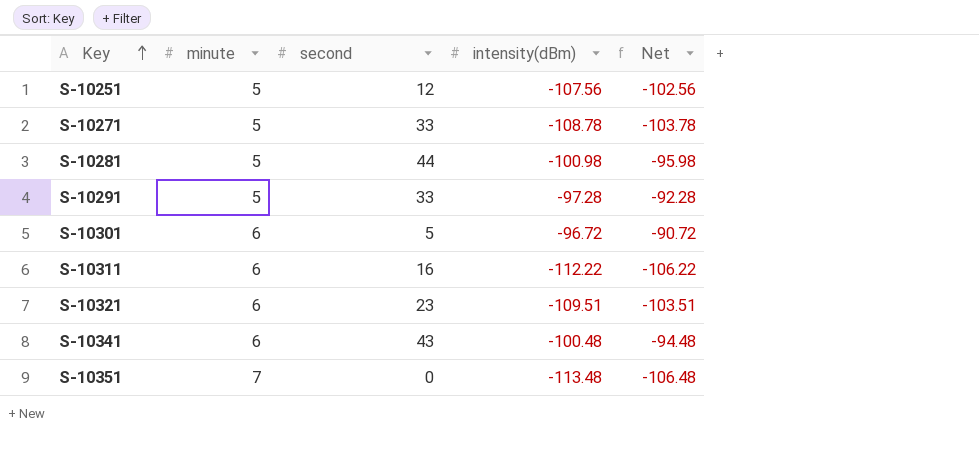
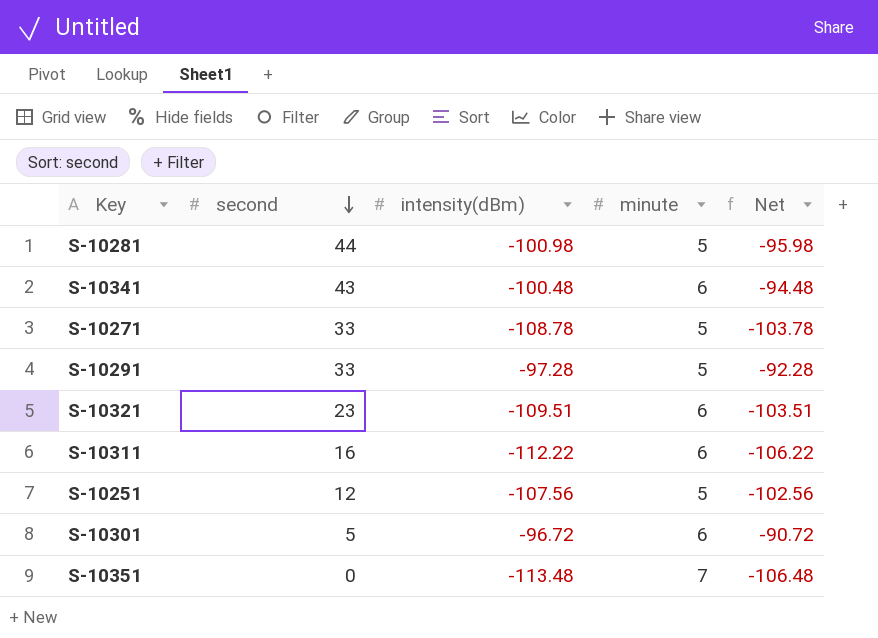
row order: Key ascending -> second descending
column minute | position: 2 -> 4

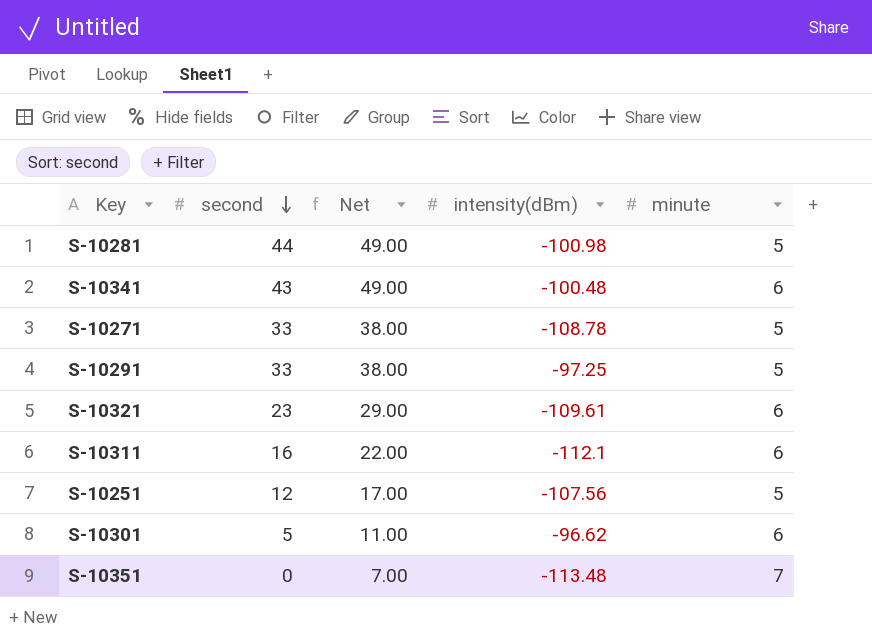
column Net | formula: [intensity(dBm)] + [minute] -> [second] + [minute]
column Net | position: 5 -> 3
S-10291 | intensity(dBm): -97.28 -> -97.25
S-10321 | intensity(dBm): -109.51 -> -109.61
S-10311 | intensity(dBm): -112.22 -> -112.1
S-10301 | intensity(dBm): -96.72 -> -96.62

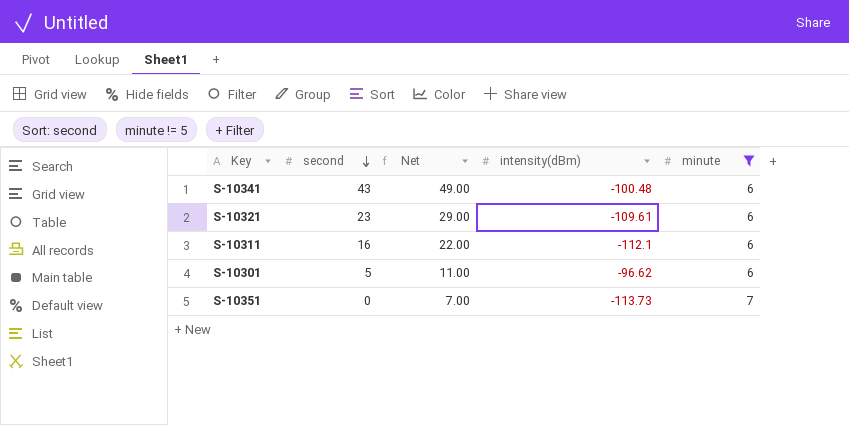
filter: none -> minute != 5
S-10351 | intensity(dBm): -113.48 -> -113.73

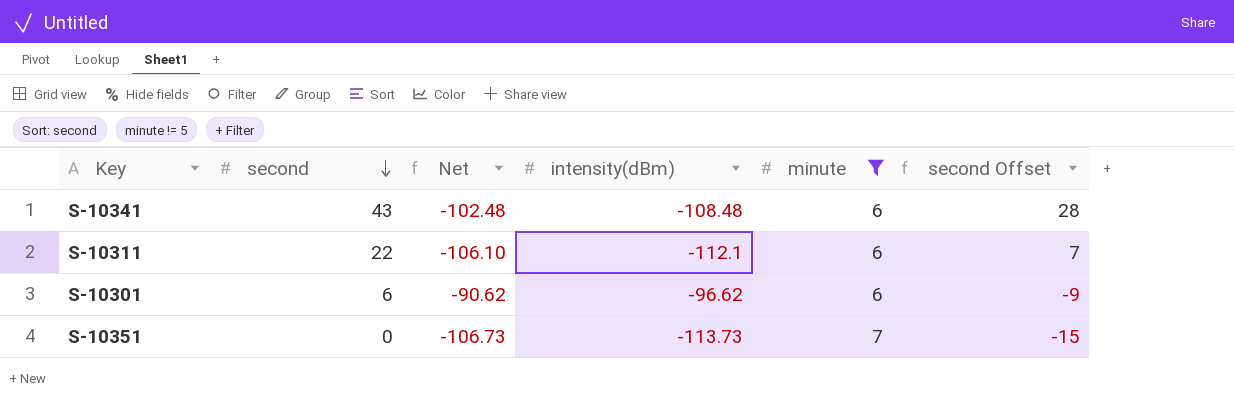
column Net | formula: [second] + [minute] -> [intensity(dBm)] + [minute]
column second Offset | formula: none -> [second] - 15
row S-10321: 23 | 29.00 | -109.61 | 6 -> none
S-10341 | intensity(dBm): -100.48 -> -108.48
S-10311 | second: 16 -> 22
S-10301 | second: 5 -> 6

